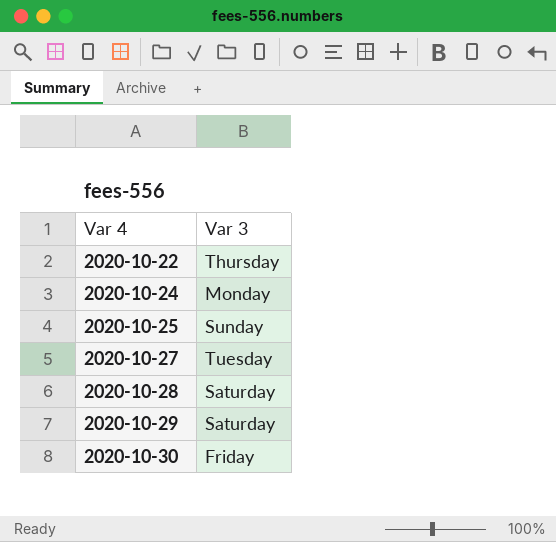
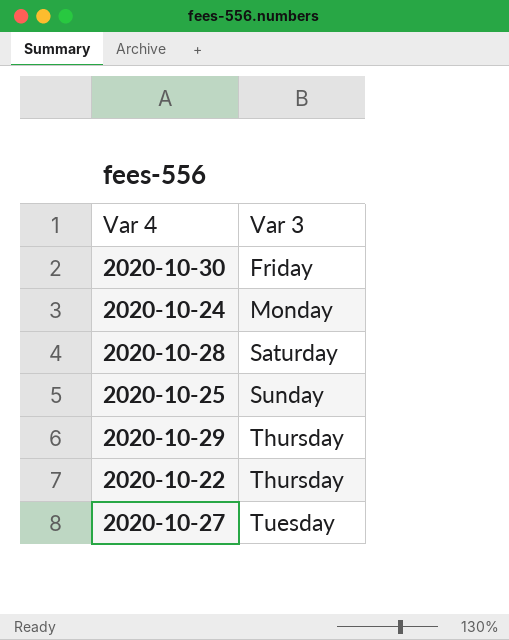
row order: Var 4 ascending -> Var 3 ascending
2020-10-29 | Var 3: Saturday -> Thursday

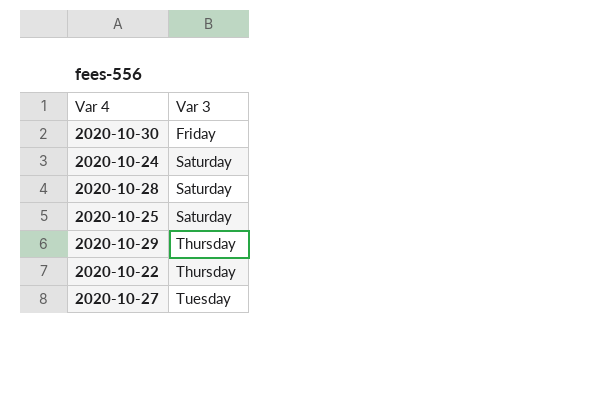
2020-10-24 | Var 3: Monday -> Saturday
2020-10-25 | Var 3: Sunday -> Saturday

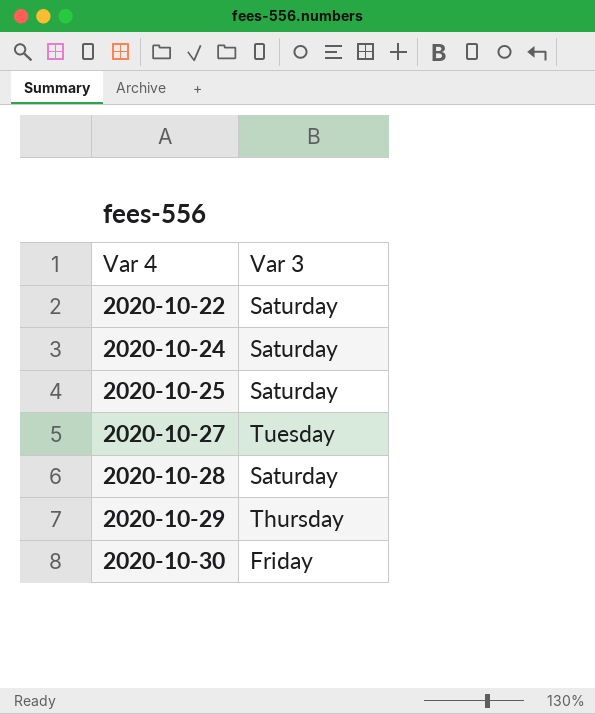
row order: Var 3 ascending -> Var 4 ascending
2020-10-22 | Var 3: Thursday -> Saturday

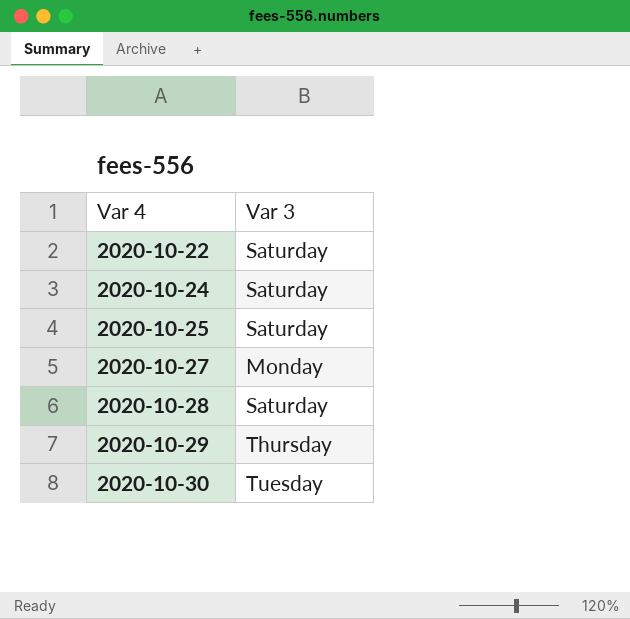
2020-10-27 | Var 3: Tuesday -> Monday
2020-10-30 | Var 3: Friday -> Tuesday

